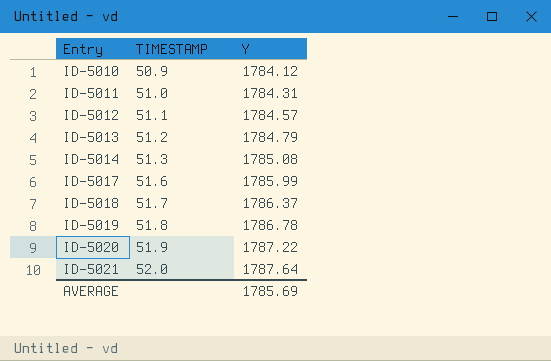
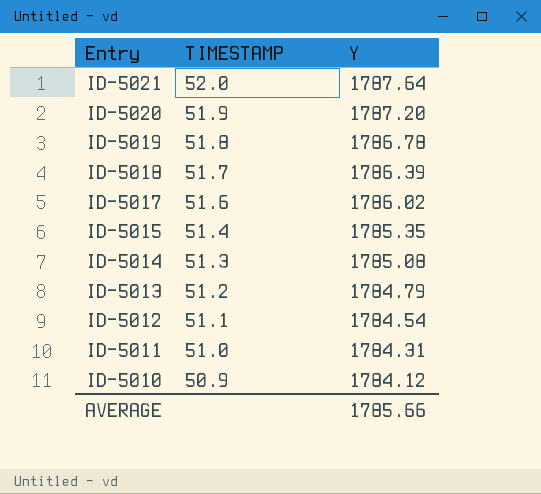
row order: Entry ascending -> Entry descending
ID-5020 | Y: 1787.22 -> 1787.20
ID-5018 | Y: 1786.37 -> 1786.39
ID-5017 | Y: 1785.99 -> 1786.02
row ID-5015: none -> 51.4 | 1785.35
ID-5012 | Y: 1784.57 -> 1784.54
AVERAGE | Y: 1785.69 -> 1785.66

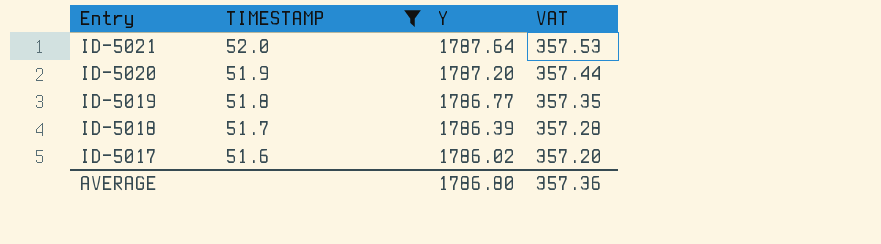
filter: none -> TIMESTAMP >= 51.6
column VAT | formula: none -> [Y] * 0.2
ID-5019 | Y: 1786.78 -> 1786.77
AVERAGE | Y: 1785.66 -> 1786.80

